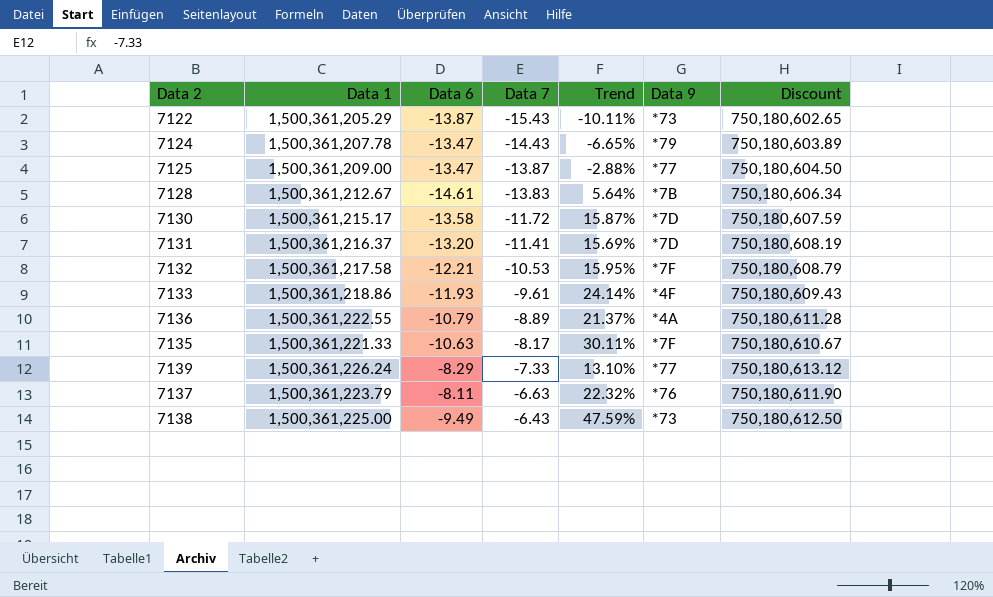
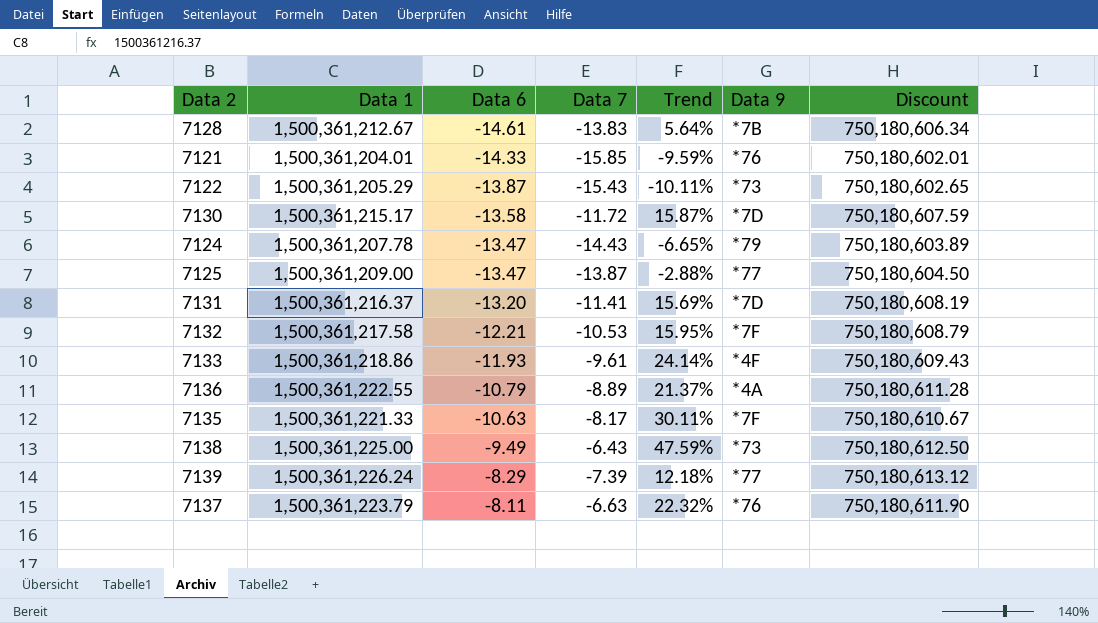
row order: Data 7 ascending -> Data 6 ascending
row 7121: none -> 1,500,361,204.01 | -14.33 | -15.85 | -9.59% | *76 | 750,180,602.01
7139 | Data 7: -7.33 -> -7.39
7139 | Trend: 13.10% -> 12.18%

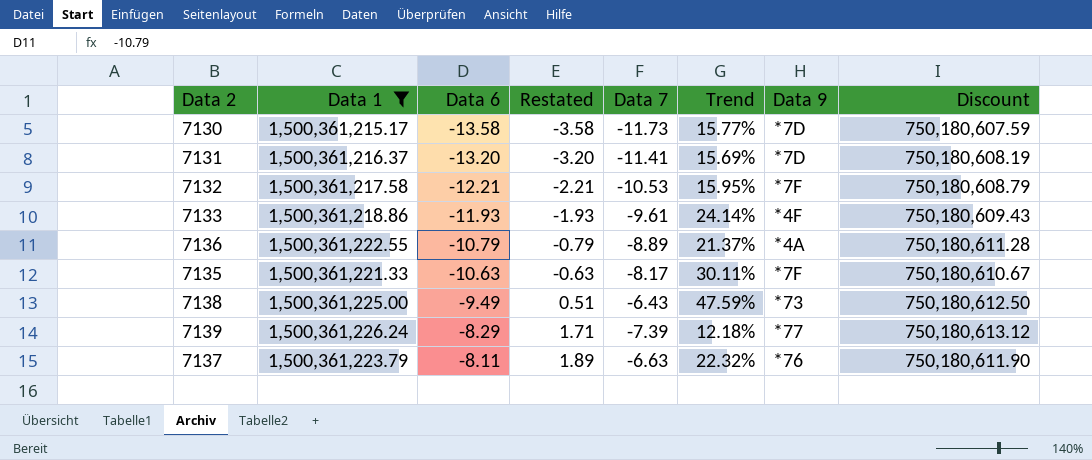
filter: none -> Data 1 >= 1,500,361,215.17
column Restated | formula: none -> [Data 6] + 10
7130 | Data 7: -11.72 -> -11.73
7130 | Trend: 15.87% -> 15.77%

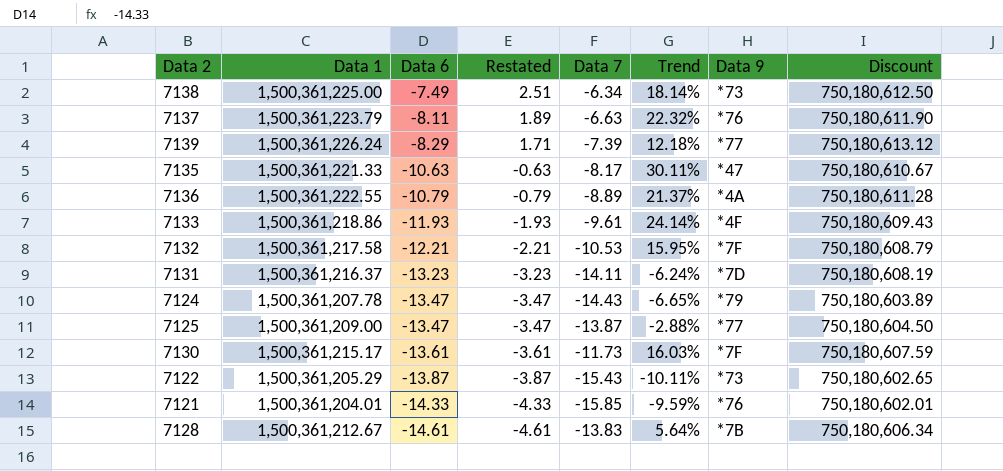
filter: Data 1 >= 1,500,361,215.17 -> none
row order: Data 6 ascending -> Data 6 descending
7138 | Data 6: -9.49 -> -7.49
7138 | Restated: 0.51 -> 2.51
7138 | Data 7: -6.43 -> -6.34
7138 | Trend: 47.59% -> 18.14%
7135 | Data 9: *7F -> *47
7131 | Data 6: -13.20 -> -13.23
7131 | Restated: -3.20 -> -3.23
7131 | Data 7: -11.41 -> -14.11
7131 | Trend: 15.69% -> -6.24%
7130 | Data 6: -13.58 -> -13.61
7130 | Restated: -3.58 -> -3.61
7130 | Trend: 15.77% -> 16.03%
7130 | Data 9: *7D -> *7F

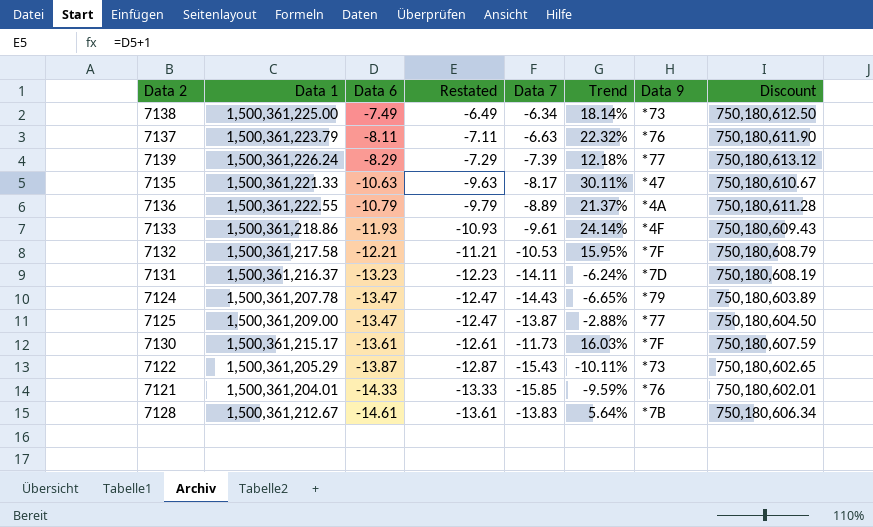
column Restated | formula: [Data 6] + 10 -> [Data 6] + 1

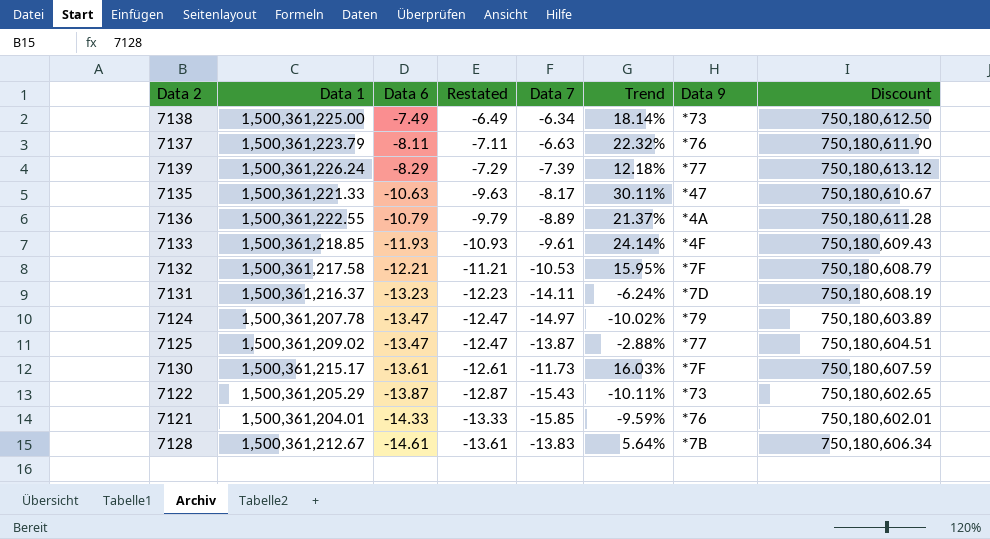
7133 | Data 1: 1,500,361,218.86 -> 1,500,361,218.85
7124 | Data 7: -14.43 -> -14.97
7124 | Trend: -6.65% -> -10.02%
7125 | Data 1: 1,500,361,209.00 -> 1,500,361,209.02
7125 | Discount: 750,180,604.50 -> 750,180,604.51

